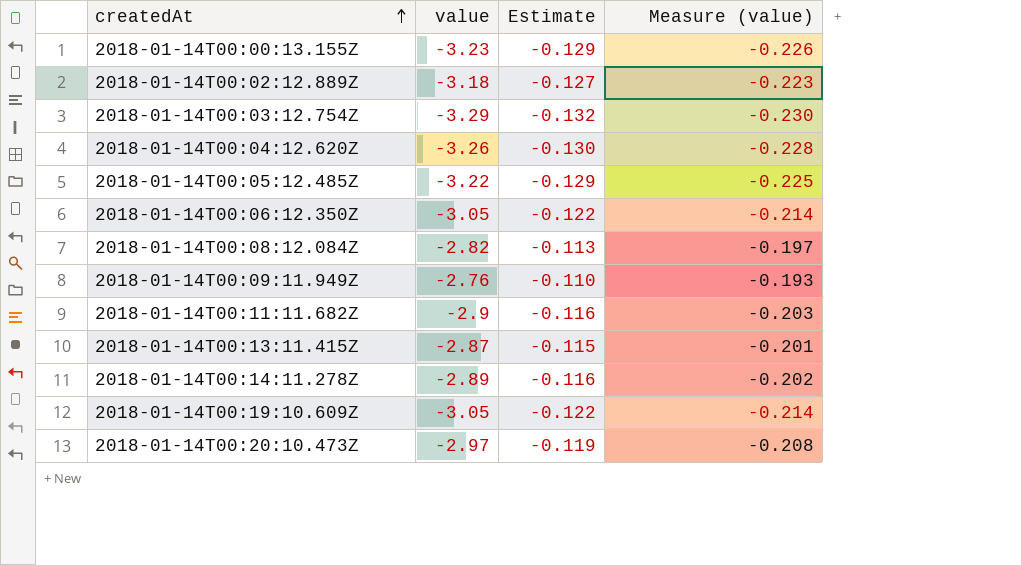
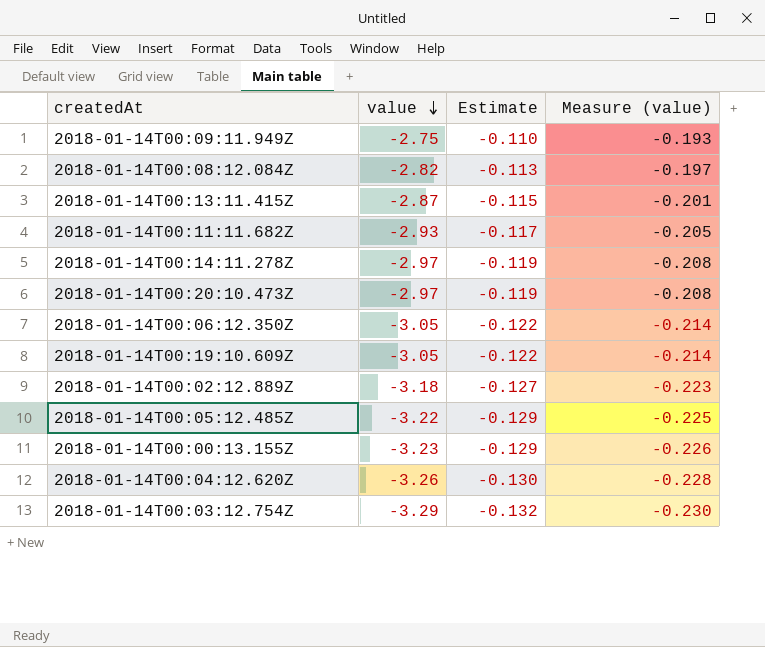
row order: createdAt ascending -> value descending
2018-01-14T00:09:11.949Z | value: -2.76 -> -2.75
2018-01-14T00:11:11.682Z | value: -2.9 -> -2.93
2018-01-14T00:11:11.682Z | Estimate: -0.116 -> -0.117
2018-01-14T00:11:11.682Z | Measure (value): -0.203 -> -0.205
2018-01-14T00:14:11.278Z | value: -2.89 -> -2.97
2018-01-14T00:14:11.278Z | Estimate: -0.116 -> -0.119
2018-01-14T00:14:11.278Z | Measure (value): -0.202 -> -0.208

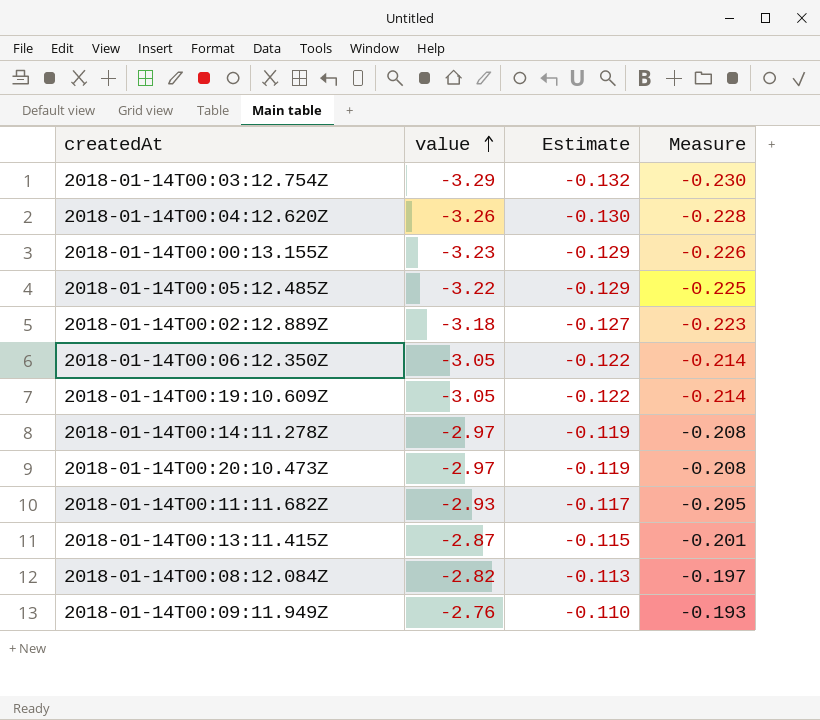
row order: value descending -> value ascending
column name: Measure (value) -> Measure
2018-01-14T00:09:11.949Z | value: -2.75 -> -2.76

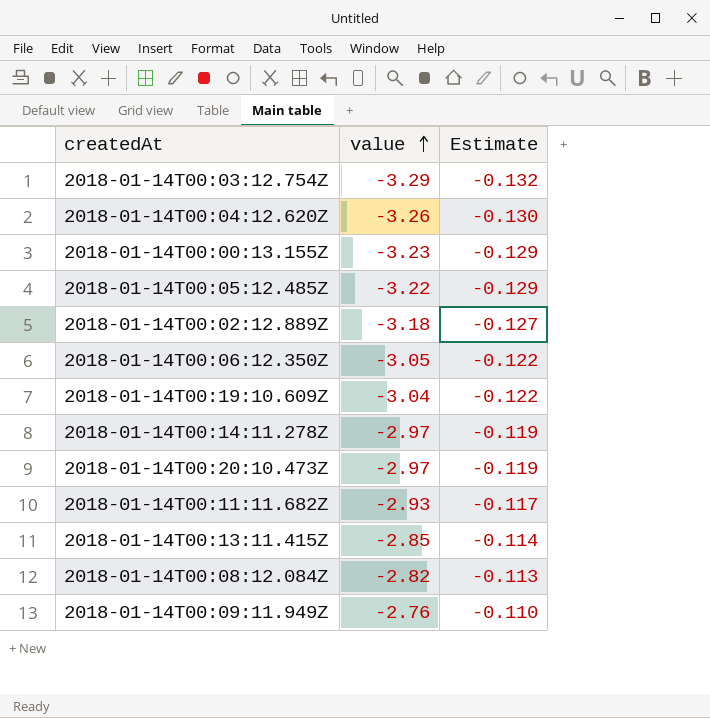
column Measure | formula: [value] * 0.07 -> none
2018-01-14T00:19:10.609Z | value: -3.05 -> -3.04
2018-01-14T00:13:11.415Z | value: -2.87 -> -2.85
2018-01-14T00:13:11.415Z | Estimate: -0.115 -> -0.114

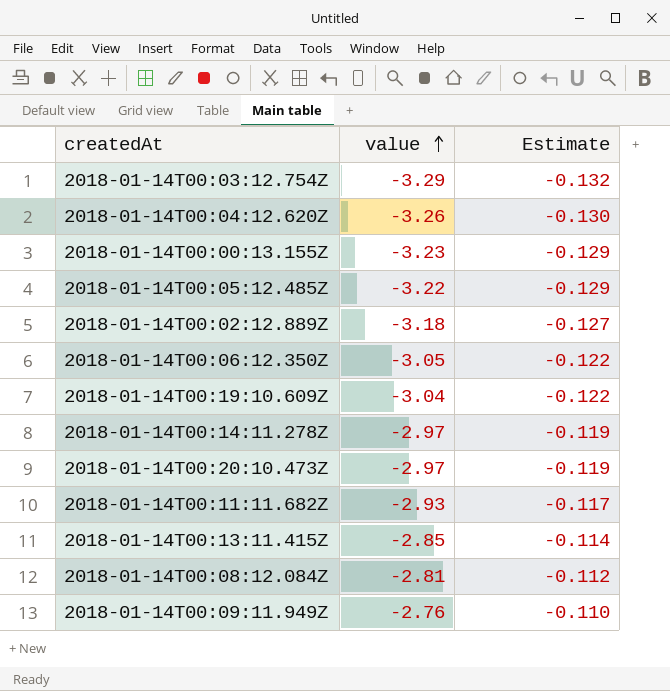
2018-01-14T00:08:12.084Z | value: -2.82 -> -2.81
2018-01-14T00:08:12.084Z | Estimate: -0.113 -> -0.112

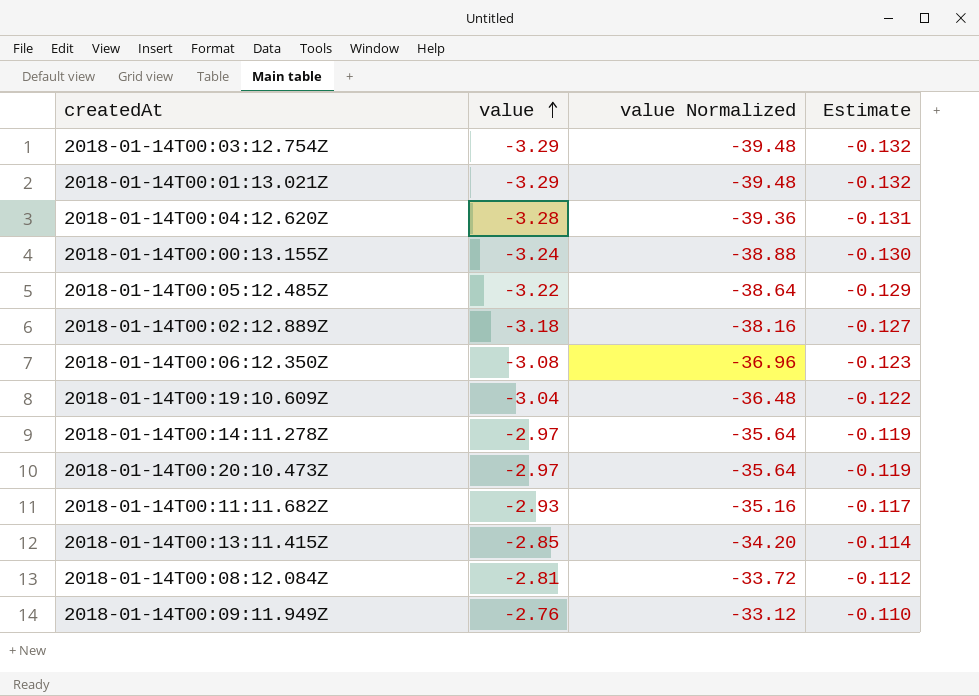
column value Normalized | formula: none -> [value] * 12
row 2018-01-14T00:01:13.021Z: none -> -3.29 | -39.48 | -0.132
2018-01-14T00:04:12.620Z | value: -3.26 -> -3.28
2018-01-14T00:04:12.620Z | Estimate: -0.130 -> -0.131
2018-01-14T00:00:13.155Z | value: -3.23 -> -3.24
2018-01-14T00:00:13.155Z | Estimate: -0.129 -> -0.130
2018-01-14T00:06:12.350Z | value: -3.05 -> -3.08
2018-01-14T00:06:12.350Z | Estimate: -0.122 -> -0.123

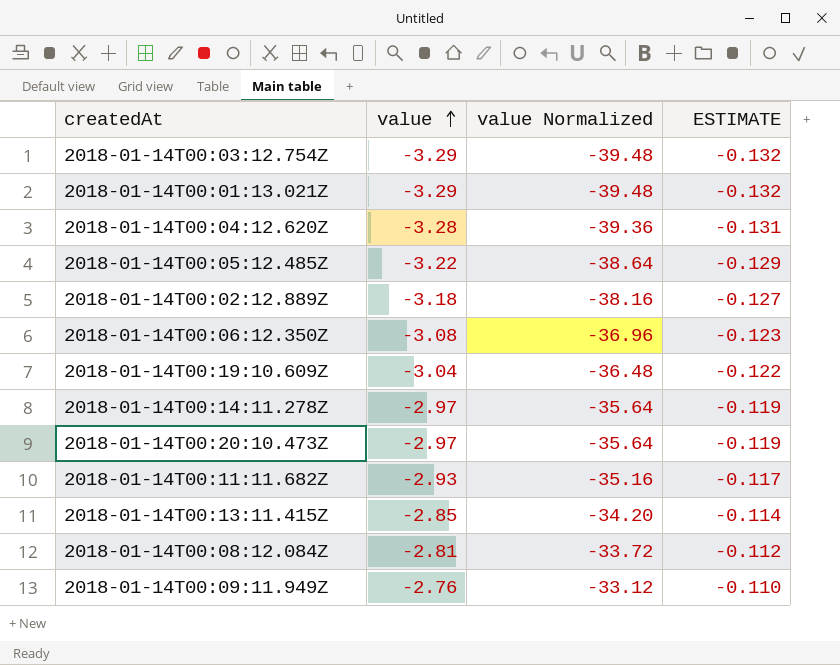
column name: Estimate -> ESTIMATE
row 2018-01-14T00:00:13.155Z: -3.24 | -38.88 | -0.130 -> none

